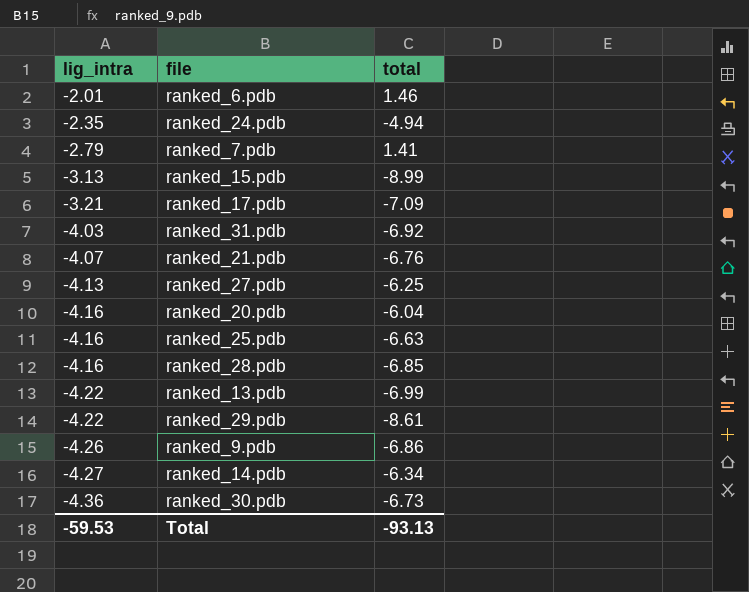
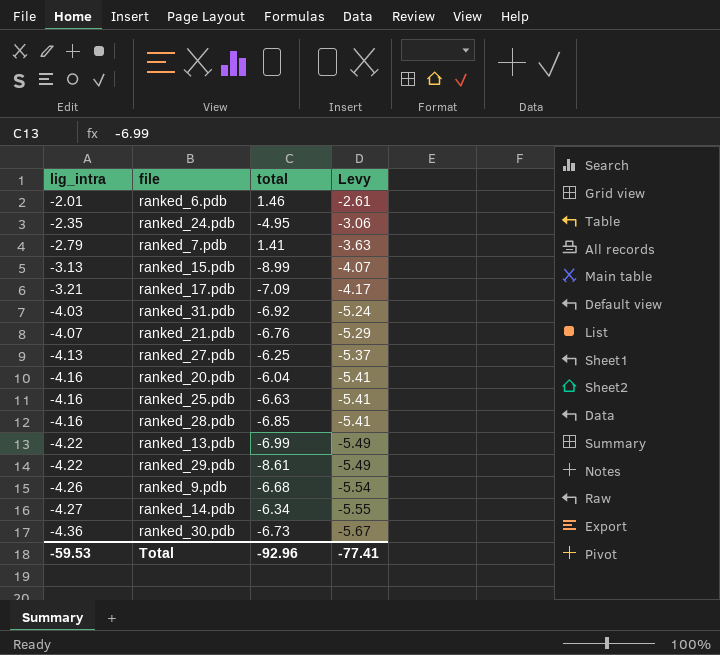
column Levy | formula: none -> [lig_intra] * 1.3
ranked_24.pdb | total: -4.94 -> -4.95
ranked_9.pdb | total: -6.86 -> -6.68
Total | total: -93.13 -> -92.96

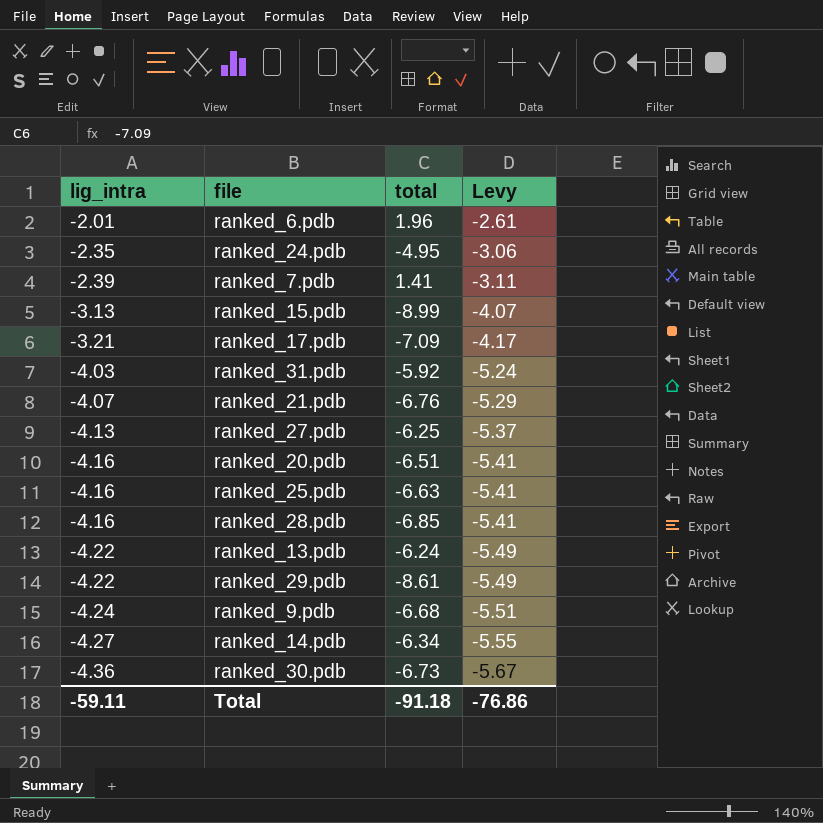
ranked_6.pdb | total: 1.46 -> 1.96
ranked_7.pdb | lig_intra: -2.79 -> -2.39
ranked_7.pdb | Levy: -3.63 -> -3.11
ranked_31.pdb | total: -6.92 -> -5.92
ranked_20.pdb | total: -6.04 -> -6.51
ranked_13.pdb | total: -6.99 -> -6.24
ranked_9.pdb | lig_intra: -4.26 -> -4.24
ranked_9.pdb | Levy: -5.54 -> -5.51
Total | lig_intra: -59.53 -> -59.11
Total | total: -92.96 -> -91.18
Total | Levy: -77.41 -> -76.86

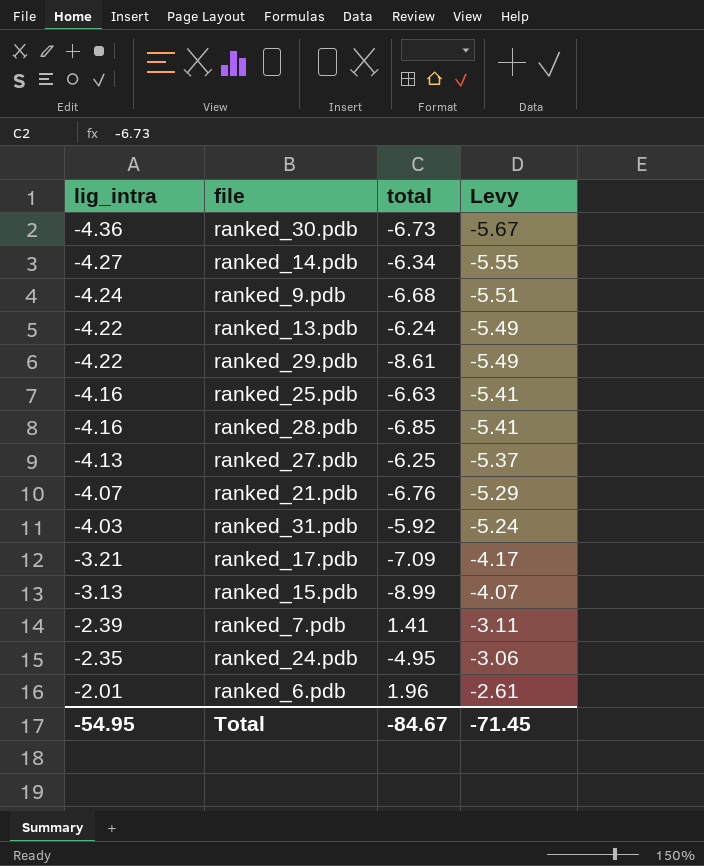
row order: lig_intra descending -> lig_intra ascending
row ranked_20.pdb: -4.16 | -6.51 | -5.41 -> none
Total | lig_intra: -59.11 -> -54.95
Total | total: -91.18 -> -84.67
Total | Levy: -76.86 -> -71.45

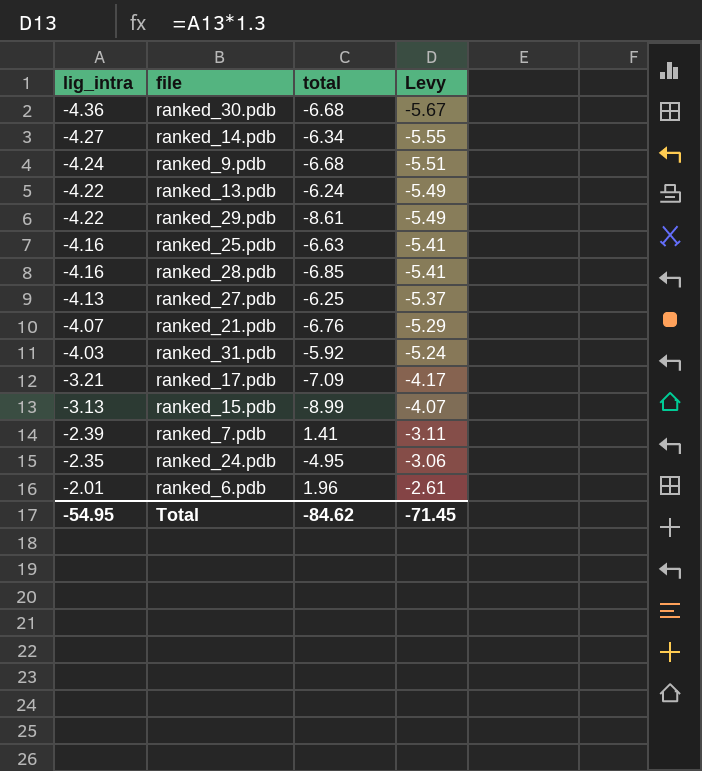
ranked_30.pdb | total: -6.73 -> -6.68
Total | total: -84.67 -> -84.62

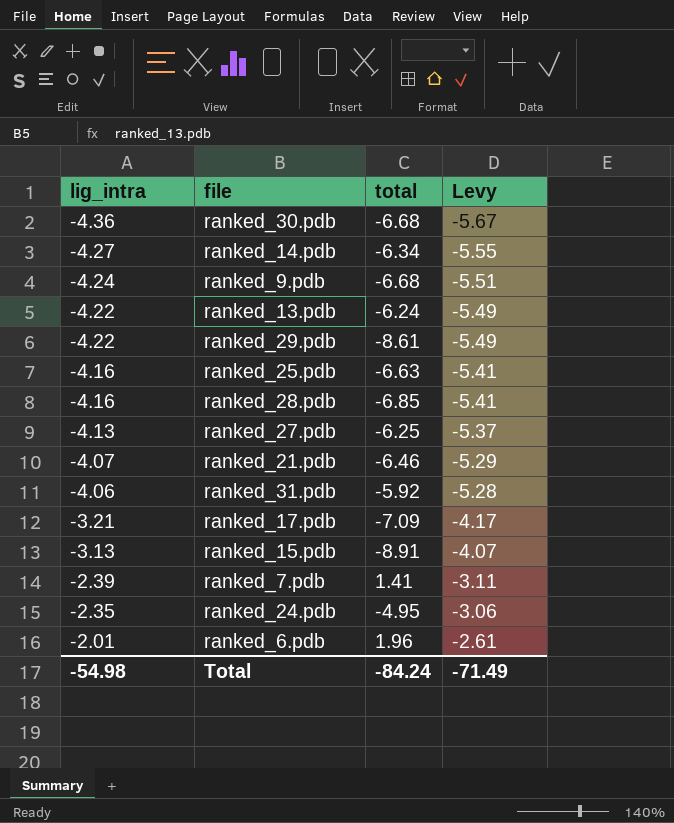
ranked_21.pdb | total: -6.76 -> -6.46
ranked_31.pdb | lig_intra: -4.03 -> -4.06
ranked_31.pdb | Levy: -5.24 -> -5.28
ranked_15.pdb | total: -8.99 -> -8.91
Total | lig_intra: -54.95 -> -54.98
Total | total: -84.62 -> -84.24
Total | Levy: -71.45 -> -71.49

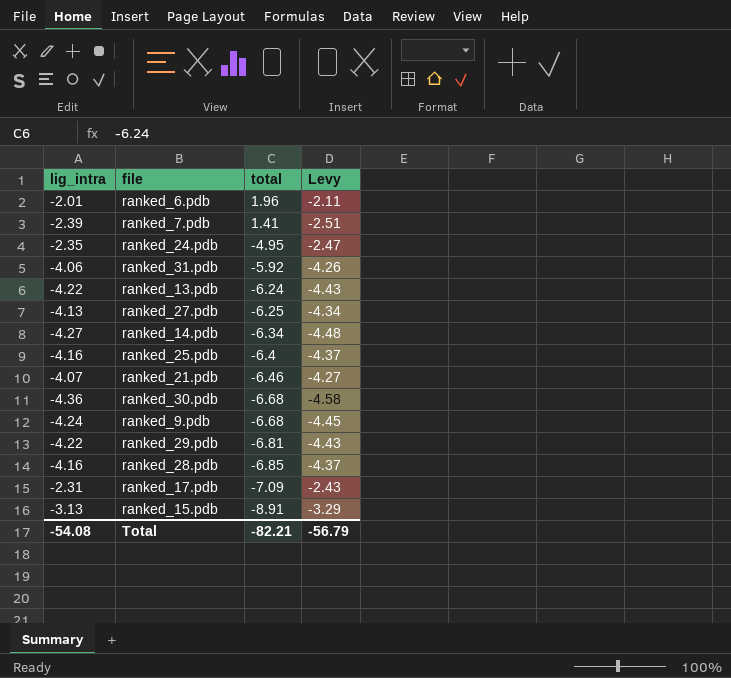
row order: lig_intra ascending -> total descending
column Levy | formula: [lig_intra] * 1.3 -> [lig_intra] * 1.05
ranked_25.pdb | total: -6.63 -> -6.4
ranked_29.pdb | total: -8.61 -> -6.81
ranked_17.pdb | lig_intra: -3.21 -> -2.31
Total | lig_intra: -54.98 -> -54.08
Total | total: -84.24 -> -82.21
Total | Levy: -71.49 -> -56.79

